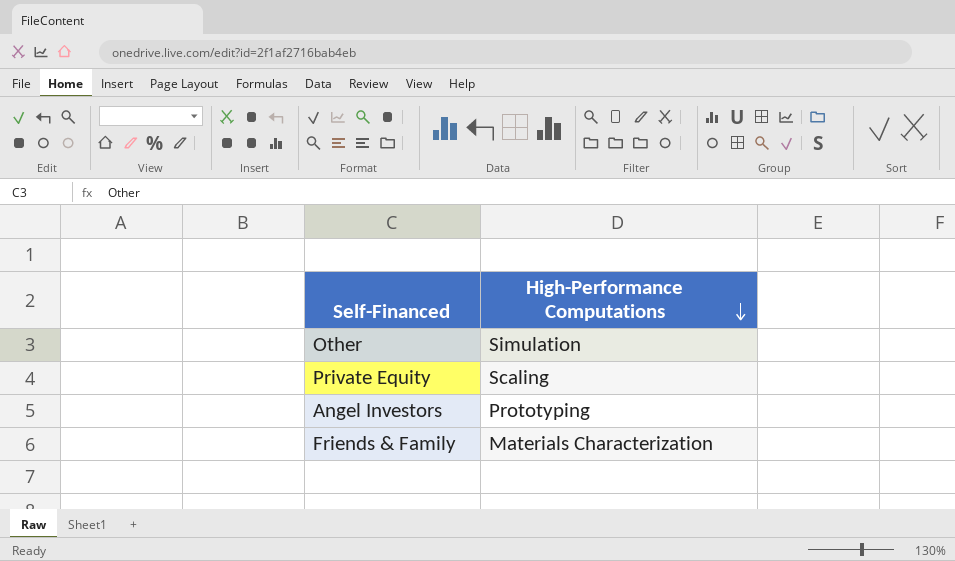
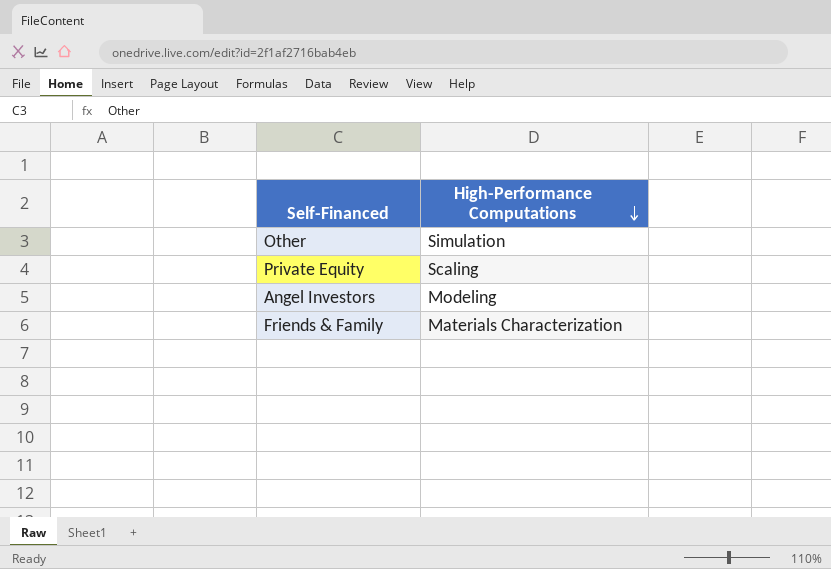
Angel Investors | High-Performance Computations: Prototyping -> Modeling

